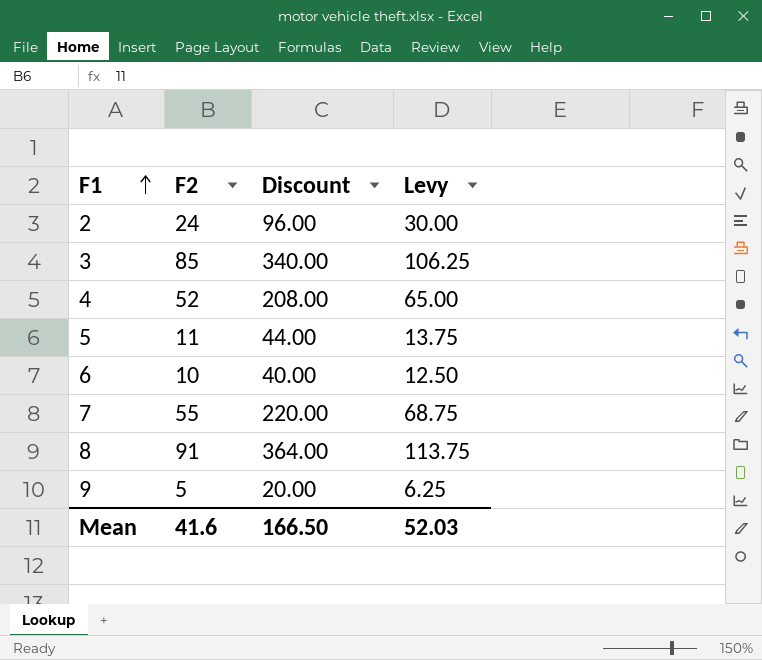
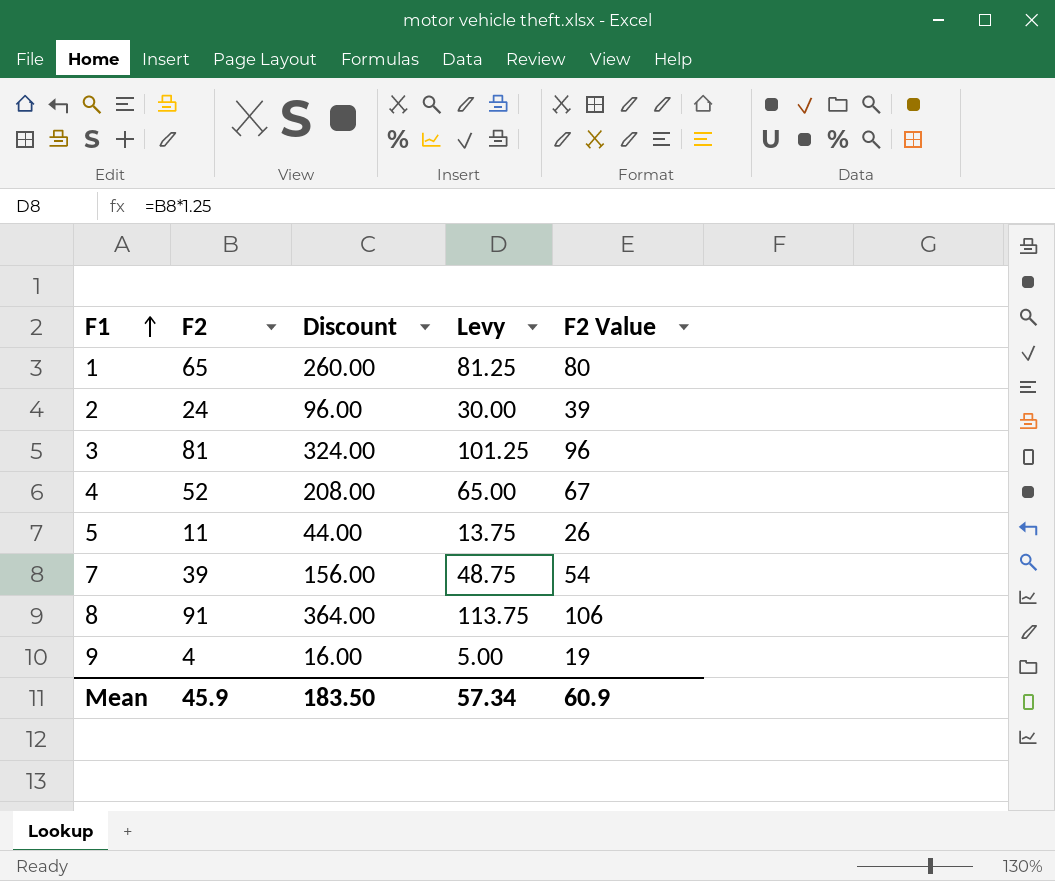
column F2 Value | formula: none -> [F2] + 15
row 6: 10 | 40.00 | 12.50 -> none
row 1: none -> 65 | 260.00 | 81.25 | 80
3 | F2: 85 -> 81
3 | Discount: 340.00 -> 324.00
3 | Levy: 106.25 -> 101.25
7 | F2: 55 -> 39
7 | Discount: 220.00 -> 156.00
7 | Levy: 68.75 -> 48.75
9 | F2: 5 -> 4
9 | Discount: 20.00 -> 16.00
9 | Levy: 6.25 -> 5.00
Mean | F2: 41.6 -> 45.9
Mean | Discount: 166.50 -> 183.50
Mean | Levy: 52.03 -> 57.34

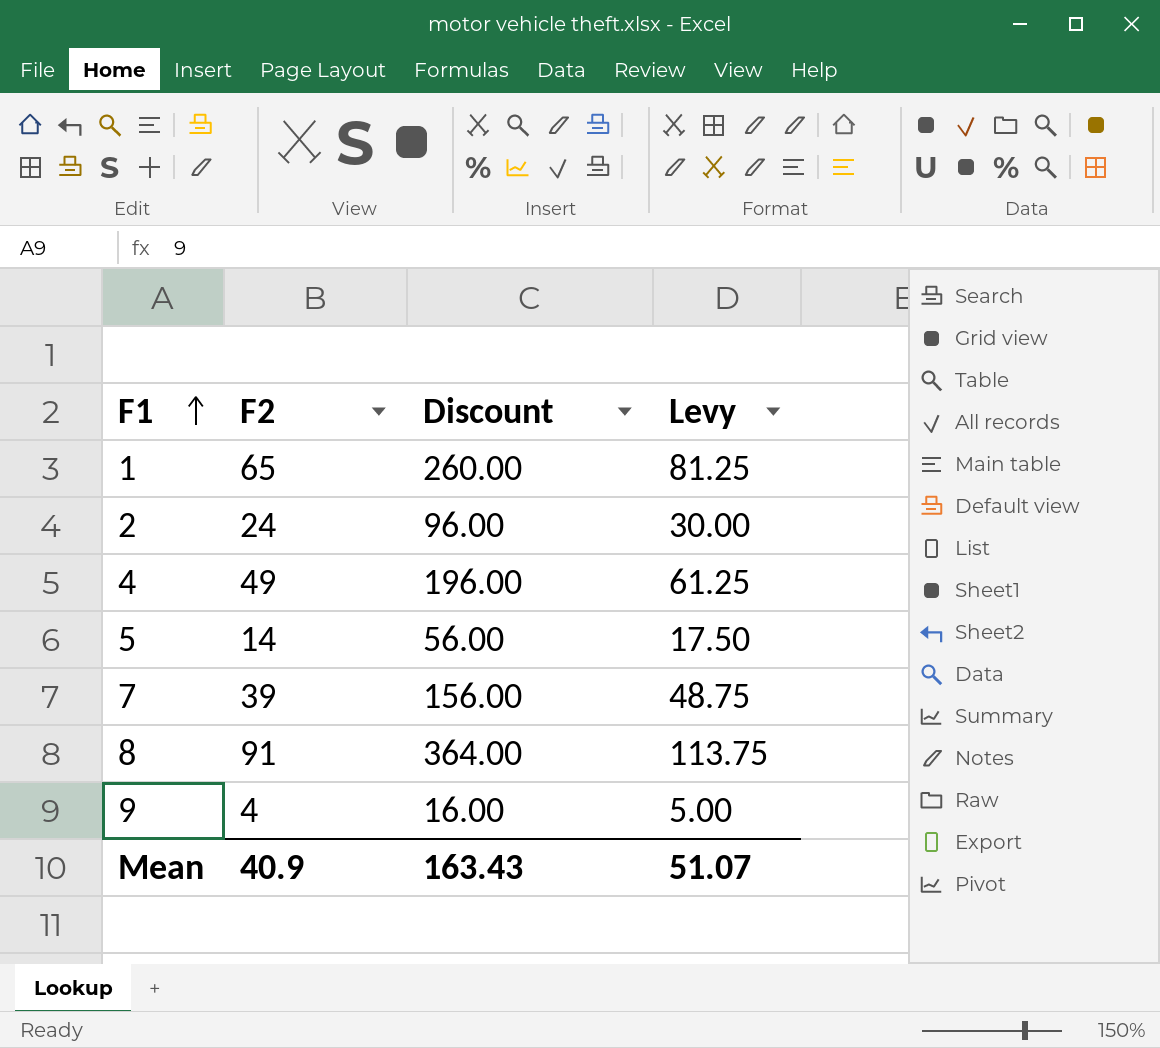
column F2 Value | formula: [F2] + 15 -> none
row 3: 81 | 324.00 | 101.25 | 96 -> none
4 | F2: 52 -> 49
4 | Discount: 208.00 -> 196.00
4 | Levy: 65.00 -> 61.25
5 | F2: 11 -> 14
5 | Discount: 44.00 -> 56.00
5 | Levy: 13.75 -> 17.50
Mean | F2: 45.9 -> 40.9
Mean | Discount: 183.50 -> 163.43
Mean | Levy: 57.34 -> 51.07

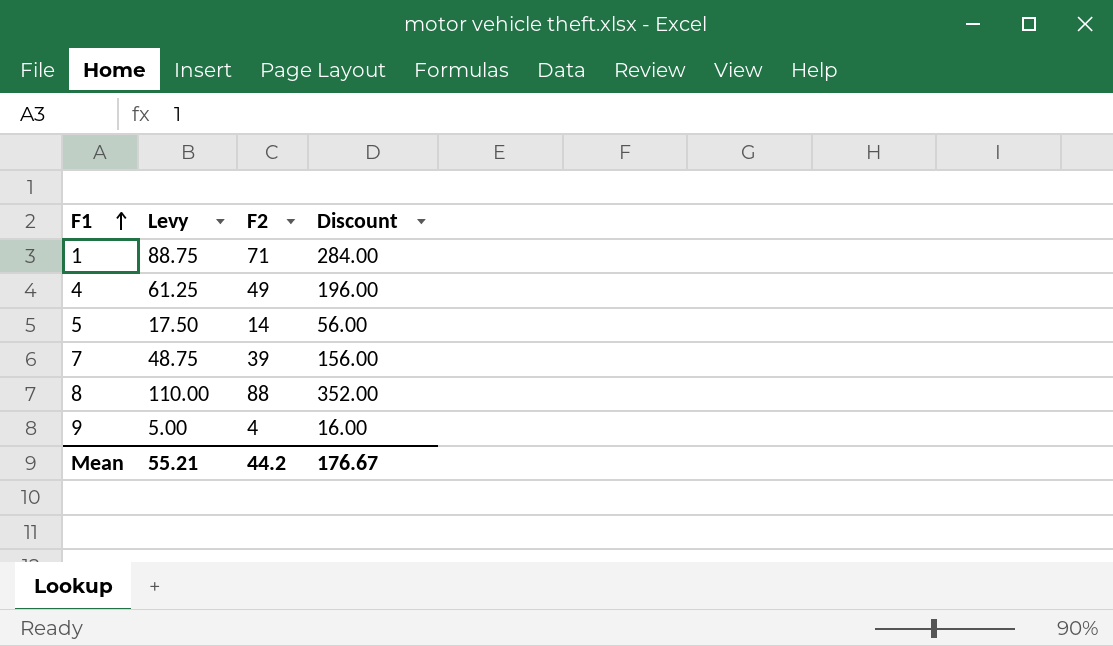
column Levy | position: 4 -> 2
row 2: 24 | 96.00 | 30.00 -> none
1 | Levy: 81.25 -> 88.75
1 | F2: 65 -> 71
1 | Discount: 260.00 -> 284.00
8 | Levy: 113.75 -> 110.00
8 | F2: 91 -> 88
8 | Discount: 364.00 -> 352.00
Mean | Levy: 51.07 -> 55.21
Mean | F2: 40.9 -> 44.2
Mean | Discount: 163.43 -> 176.67

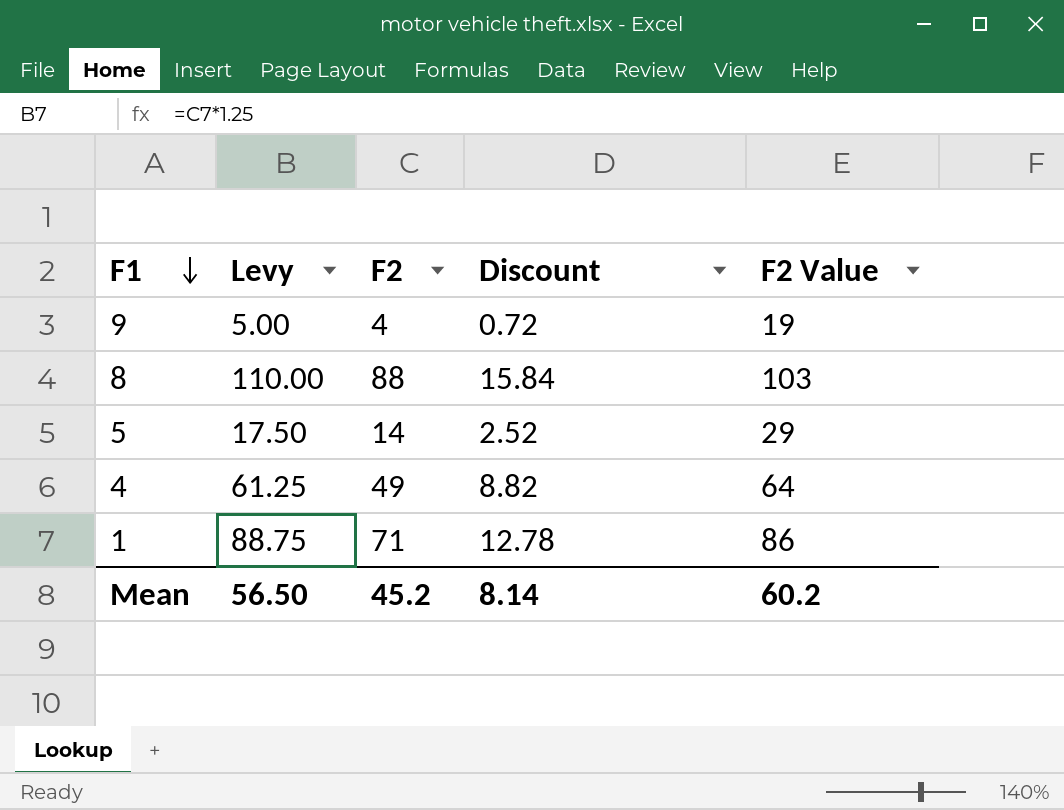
row order: F1 ascending -> F1 descending
column Discount | formula: [F2] * 4 -> [F2] * 0.18
column F2 Value | formula: none -> [F2] + 15
row 7: 48.75 | 39 | 156.00 -> none
Mean | Levy: 55.21 -> 56.50
Mean | F2: 44.2 -> 45.2
Mean | Discount: 176.67 -> 8.14

